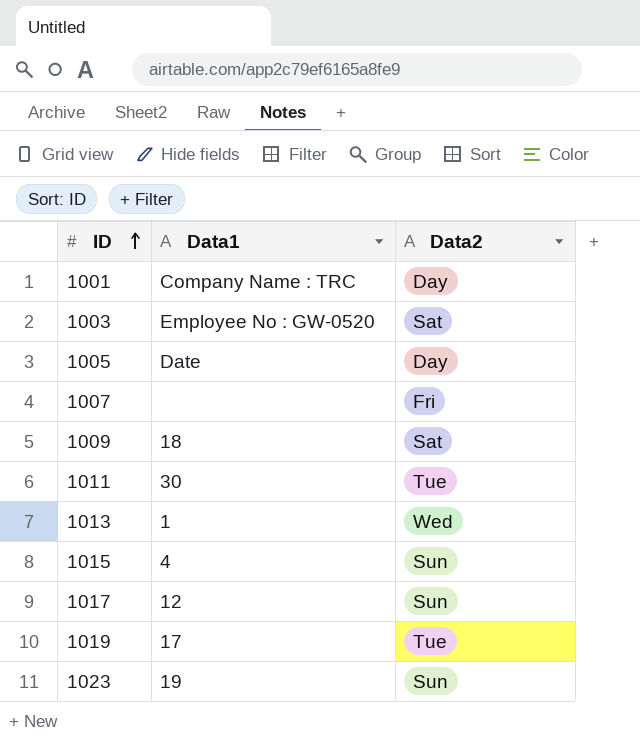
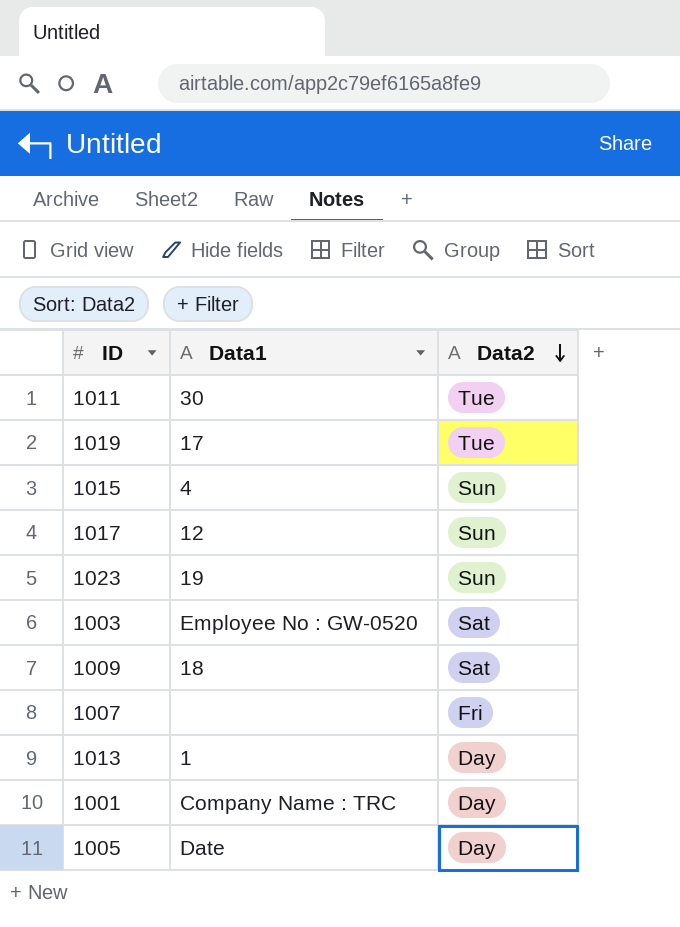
row order: ID ascending -> Data2 descending
1013 | Data2: Wed -> Day

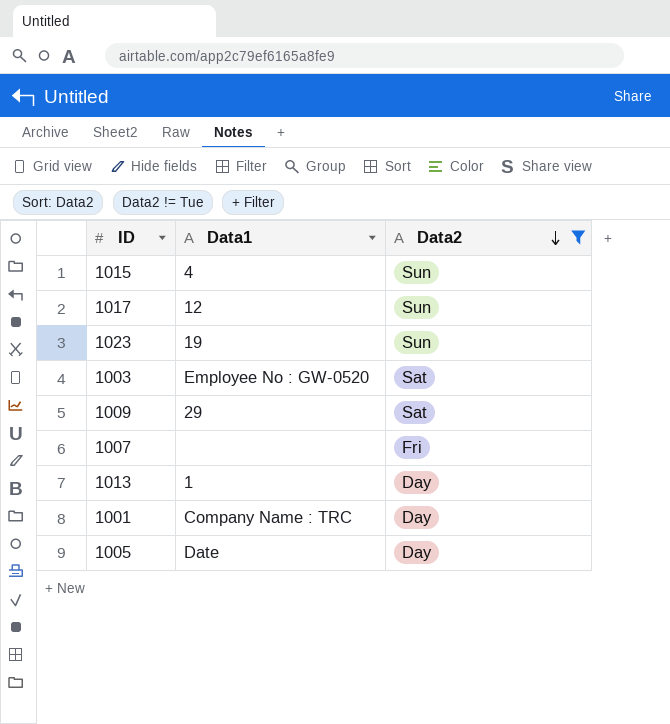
filter: none -> Data2 != Tue
1009 | Data1: 18 -> 29

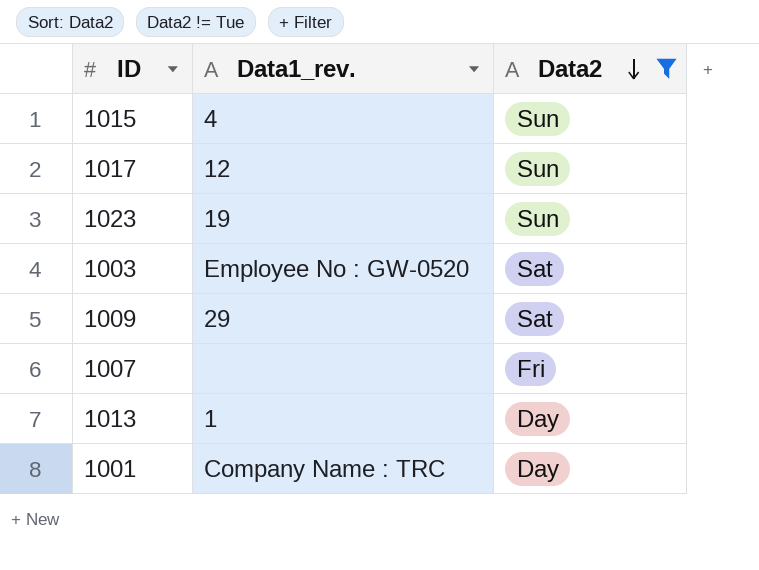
column name: Data1 -> Data1_rev.
row 1005: Date | Day -> none

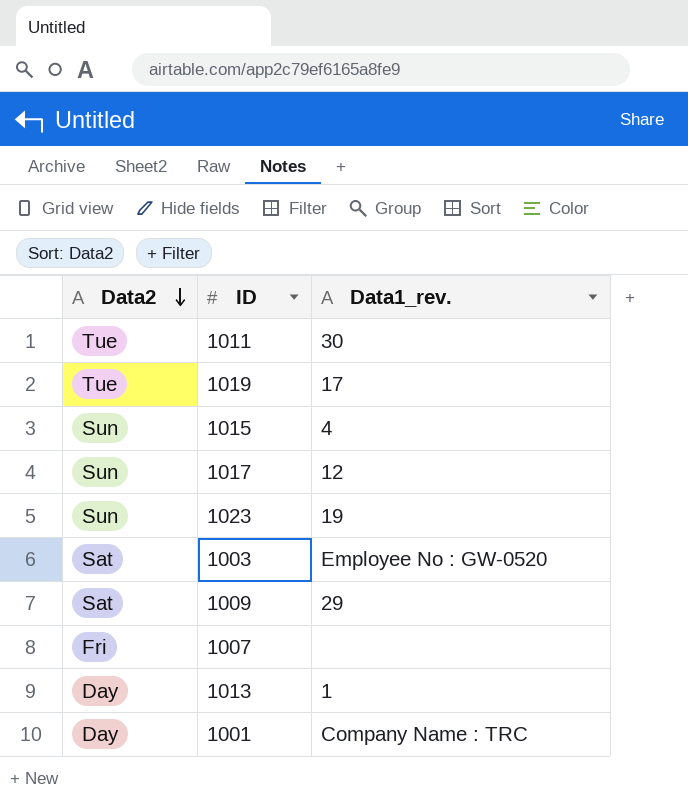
filter: Data2 != Tue -> none
column Data2 | position: 3 -> 1

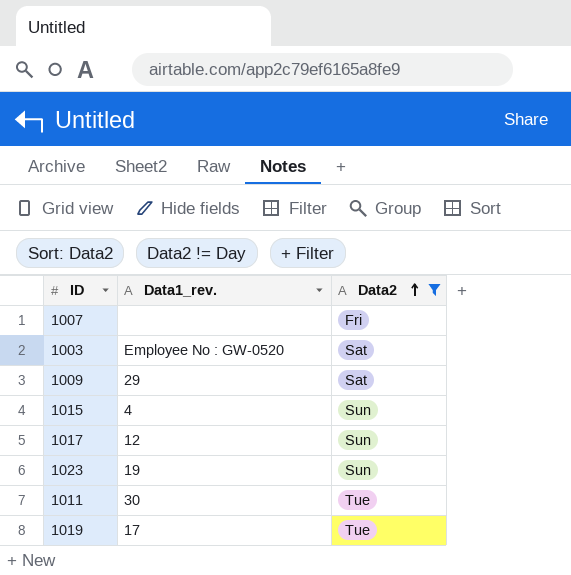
filter: none -> Data2 != Day
row order: Data2 descending -> Data2 ascending
column Data2 | position: 1 -> 3

